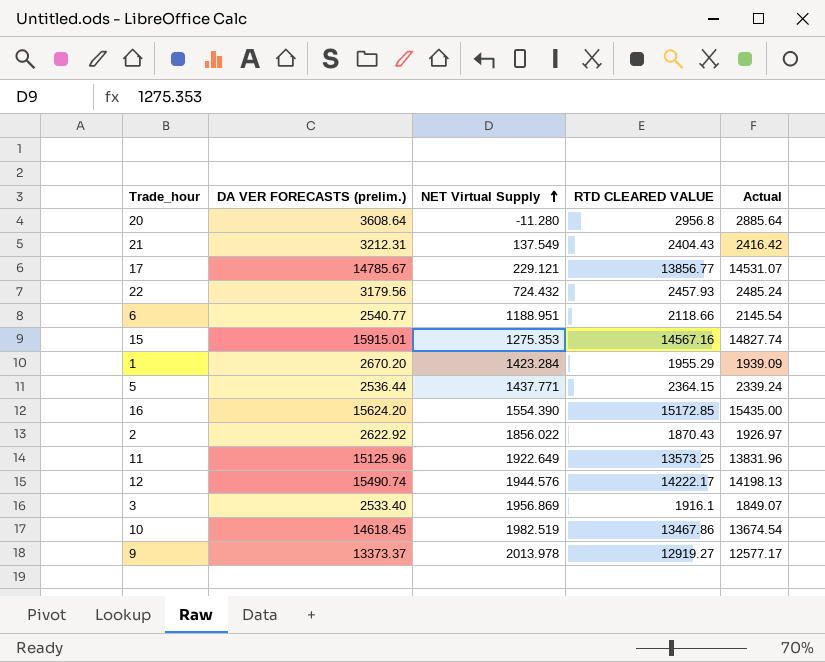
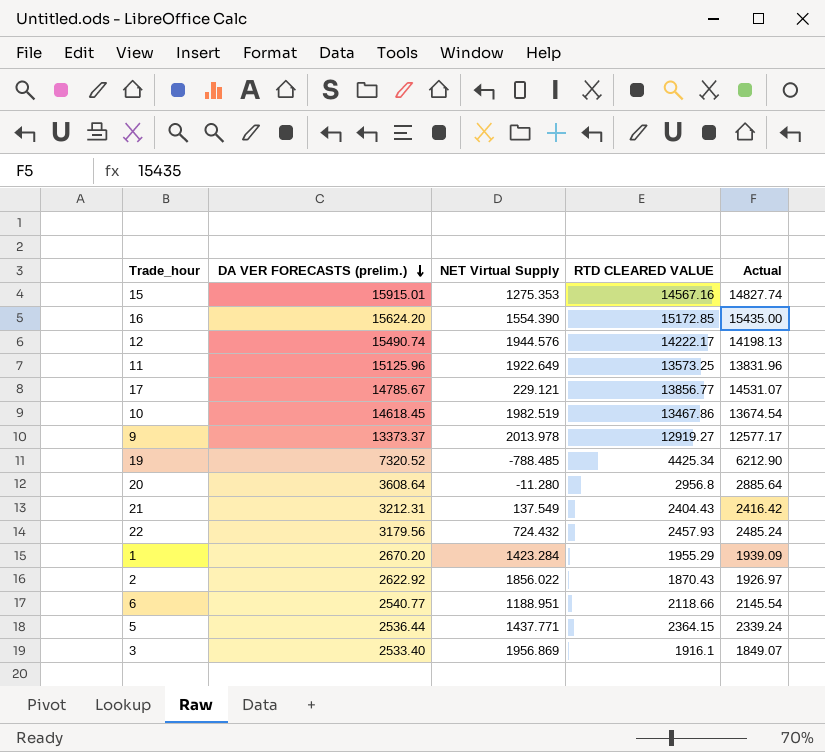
row order: NET Virtual Supply ascending -> DA VER FORECASTS (prelim.) descending
row 19: none -> 7320.52 | -788.485 | 4425.34 | 6212.90

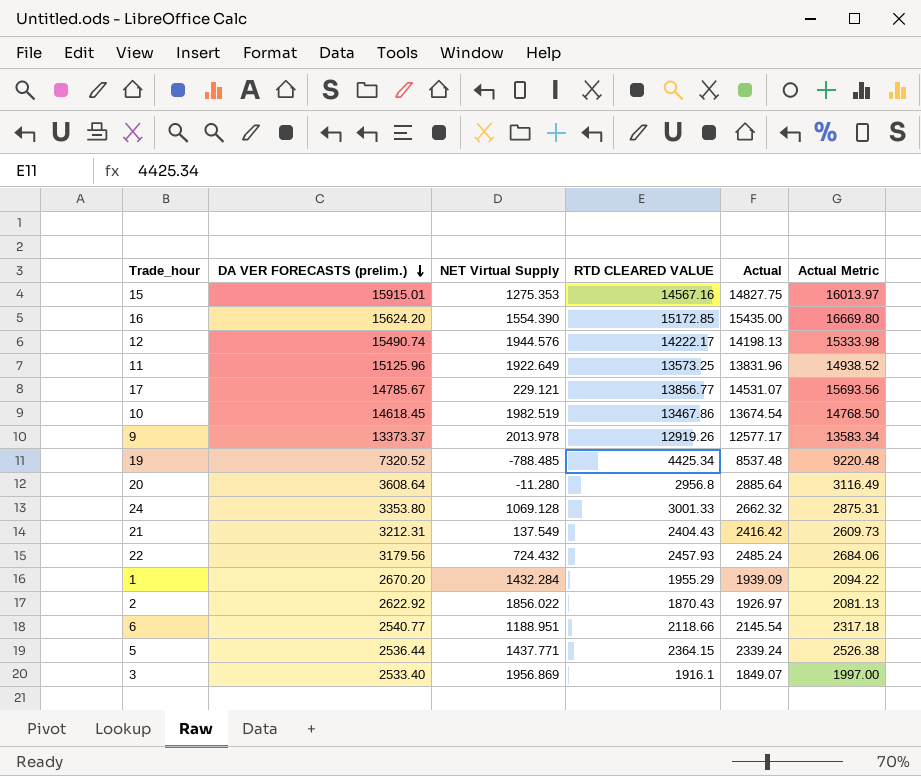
column Actual Metric | formula: none -> [Actual] * 1.08
15 | Actual: 14827.74 -> 14827.75
9 | RTD CLEARED VALUE: 12919.27 -> 12919.26
19 | Actual: 6212.90 -> 8537.48
row 24: none -> 3353.80 | 1069.128 | 3001.33 | 2662.32 | 2875.31
1 | NET Virtual Supply: 1423.284 -> 1432.284

